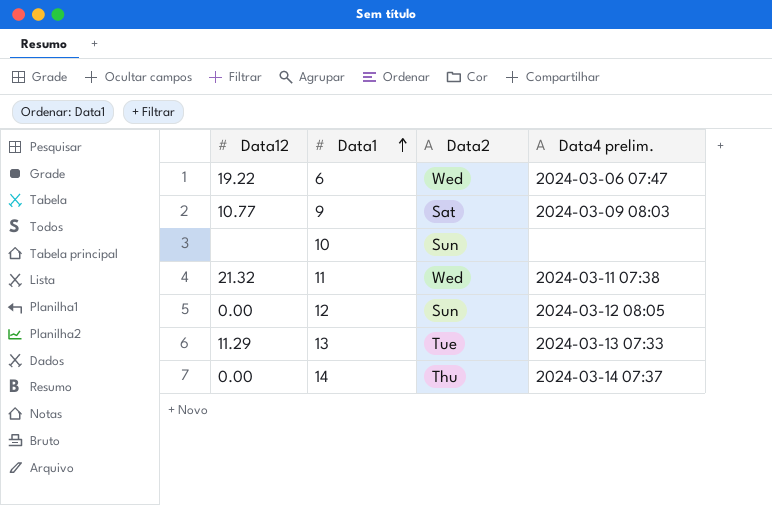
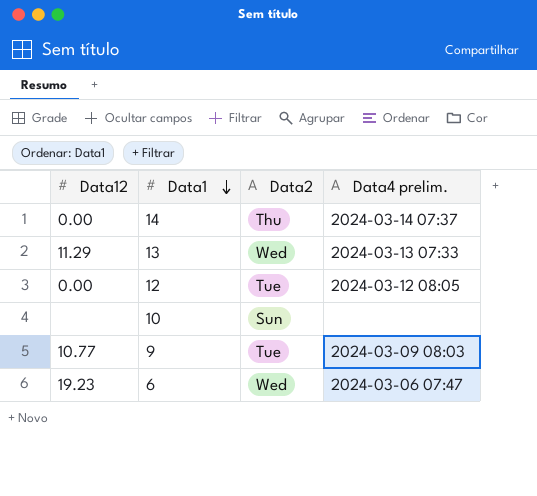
row order: Data1 ascending -> Data1 descending
row 11: 21.32 | Wed | 2024-03-11 07:38 -> none
13 | Data2: Tue -> Wed
12 | Data2: Sun -> Tue
9 | Data2: Sat -> Tue
6 | Data12: 19.22 -> 19.23

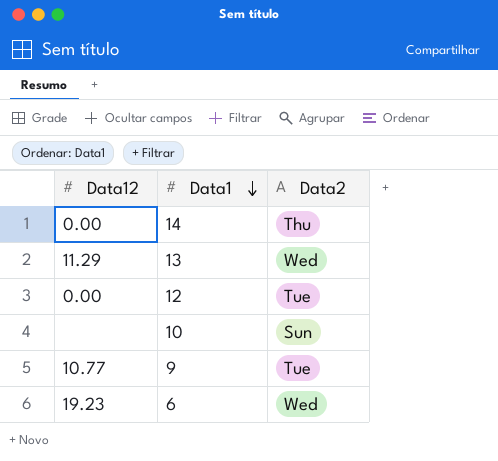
column Data4 prelim. | position: 4 -> none

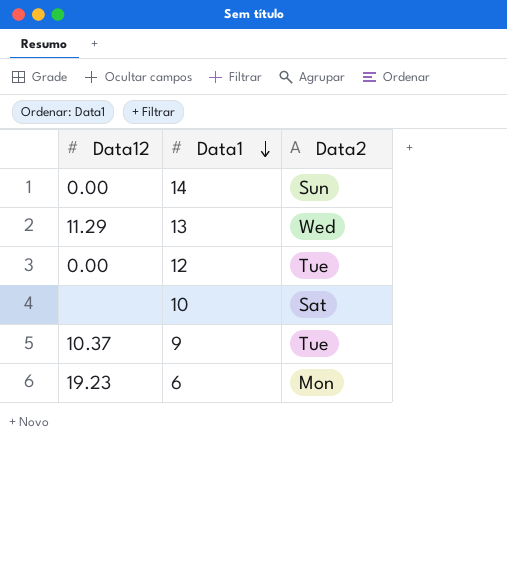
14 | Data2: Thu -> Sun
10 | Data2: Sun -> Sat
9 | Data12: 10.77 -> 10.37
6 | Data2: Wed -> Mon

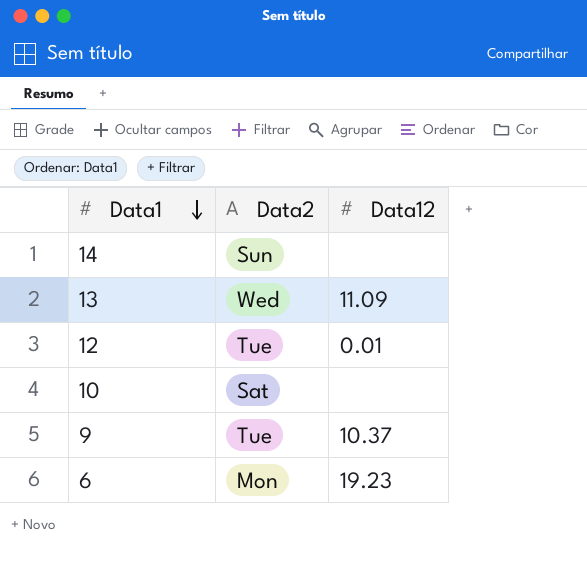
column Data12 | position: 1 -> 3
14 | Data12: 0.00 -> none
13 | Data12: 11.29 -> 11.09
12 | Data12: 0.00 -> 0.01

